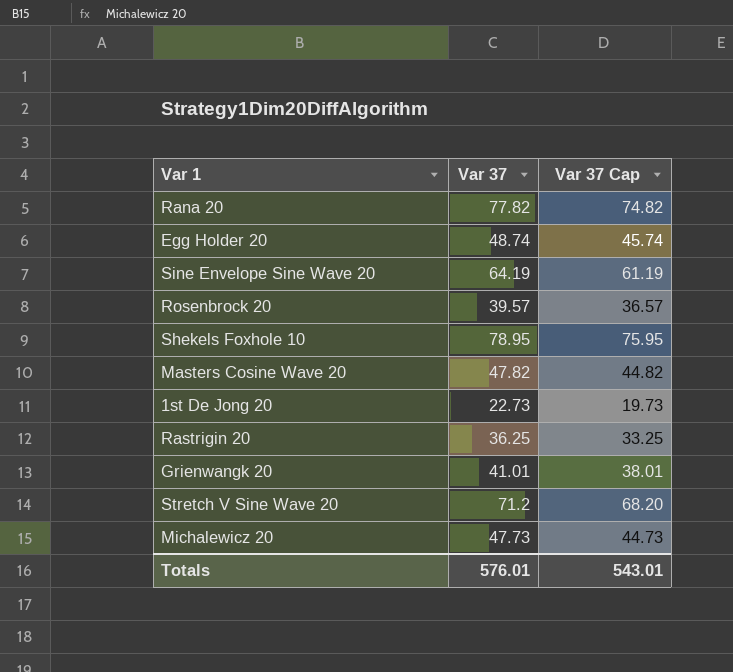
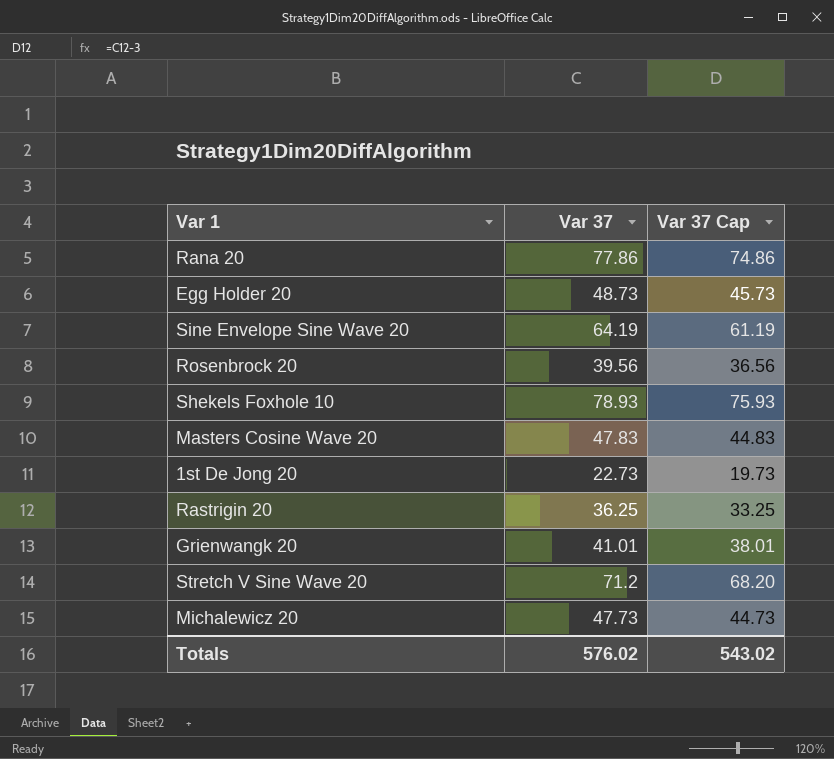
Rana 20 | Var 37: 77.82 -> 77.86
Rana 20 | Var 37 Cap: 74.82 -> 74.86
Egg Holder 20 | Var 37: 48.74 -> 48.73
Egg Holder 20 | Var 37 Cap: 45.74 -> 45.73
Rosenbrock 20 | Var 37: 39.57 -> 39.56
Rosenbrock 20 | Var 37 Cap: 36.57 -> 36.56
Shekels Foxhole 10 | Var 37: 78.95 -> 78.93
Shekels Foxhole 10 | Var 37 Cap: 75.95 -> 75.93
Masters Cosine Wave 20 | Var 37: 47.82 -> 47.83
Masters Cosine Wave 20 | Var 37 Cap: 44.82 -> 44.83
Totals | Var 37: 576.01 -> 576.02
Totals | Var 37 Cap: 543.01 -> 543.02

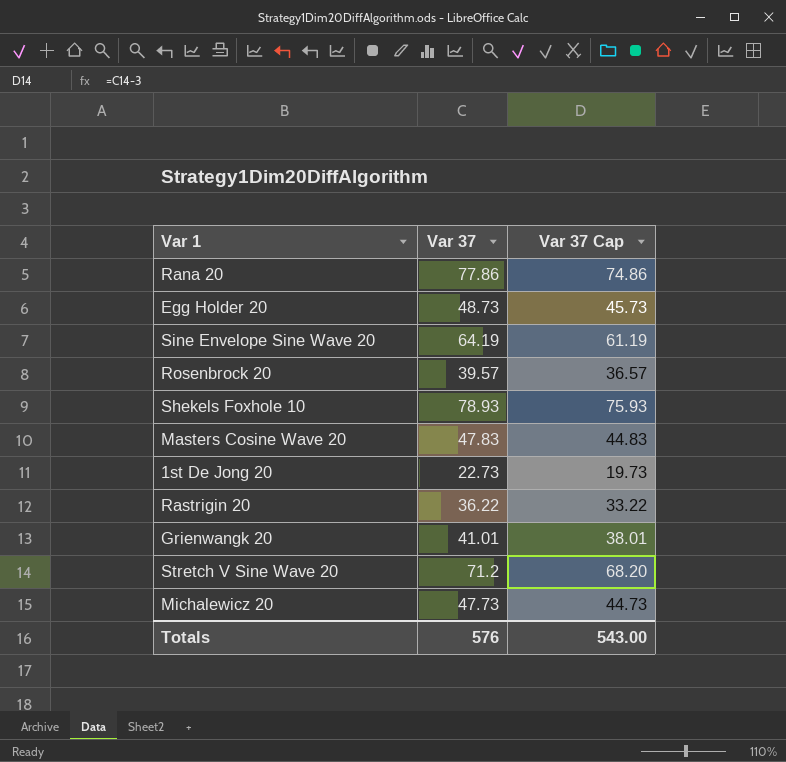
Rosenbrock 20 | Var 37: 39.56 -> 39.57
Rosenbrock 20 | Var 37 Cap: 36.56 -> 36.57
Rastrigin 20 | Var 37: 36.25 -> 36.22
Rastrigin 20 | Var 37 Cap: 33.25 -> 33.22
Totals | Var 37: 576.02 -> 576
Totals | Var 37 Cap: 543.02 -> 543.00

